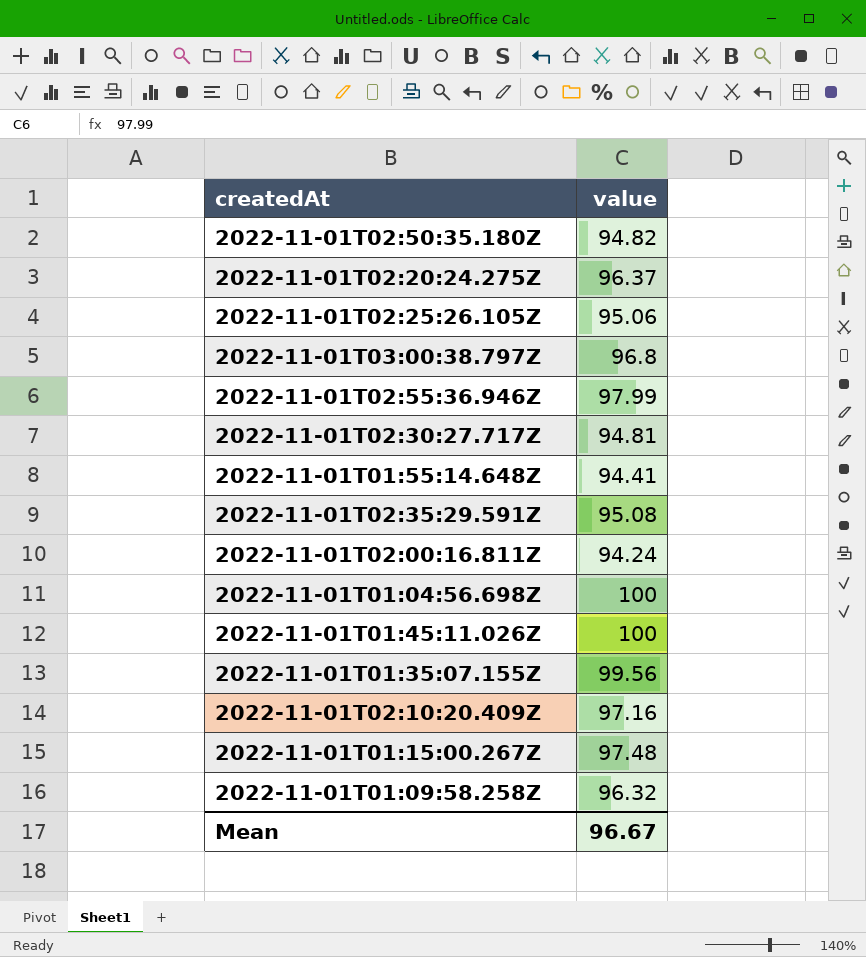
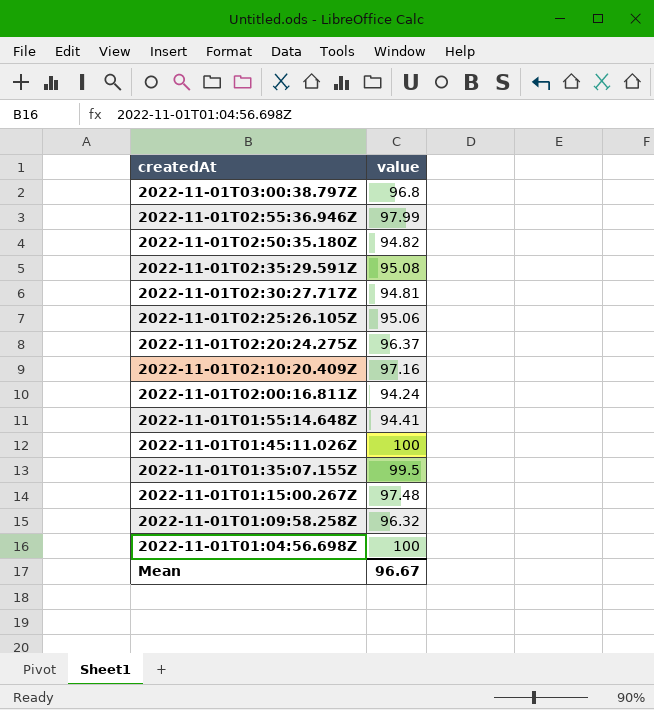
row order: none -> createdAt descending
2022-11-01T01:35:07.155Z | value: 99.56 -> 99.5

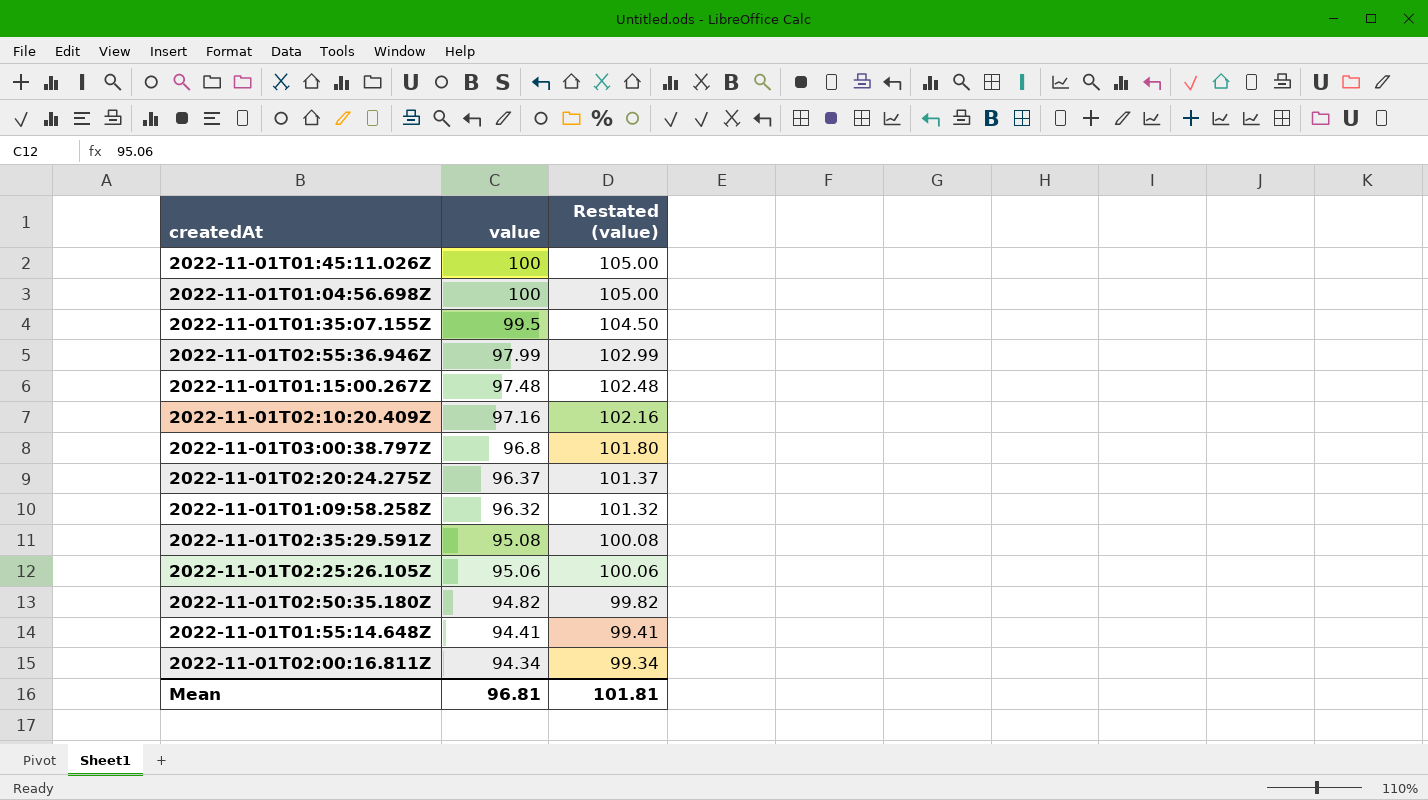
row order: createdAt descending -> value descending
column Restated (value) | formula: none -> [value] + 5
row 2022-11-01T02:30:27.717Z: 94.81 -> none
2022-11-01T02:00:16.811Z | value: 94.24 -> 94.34
Mean | value: 96.67 -> 96.81

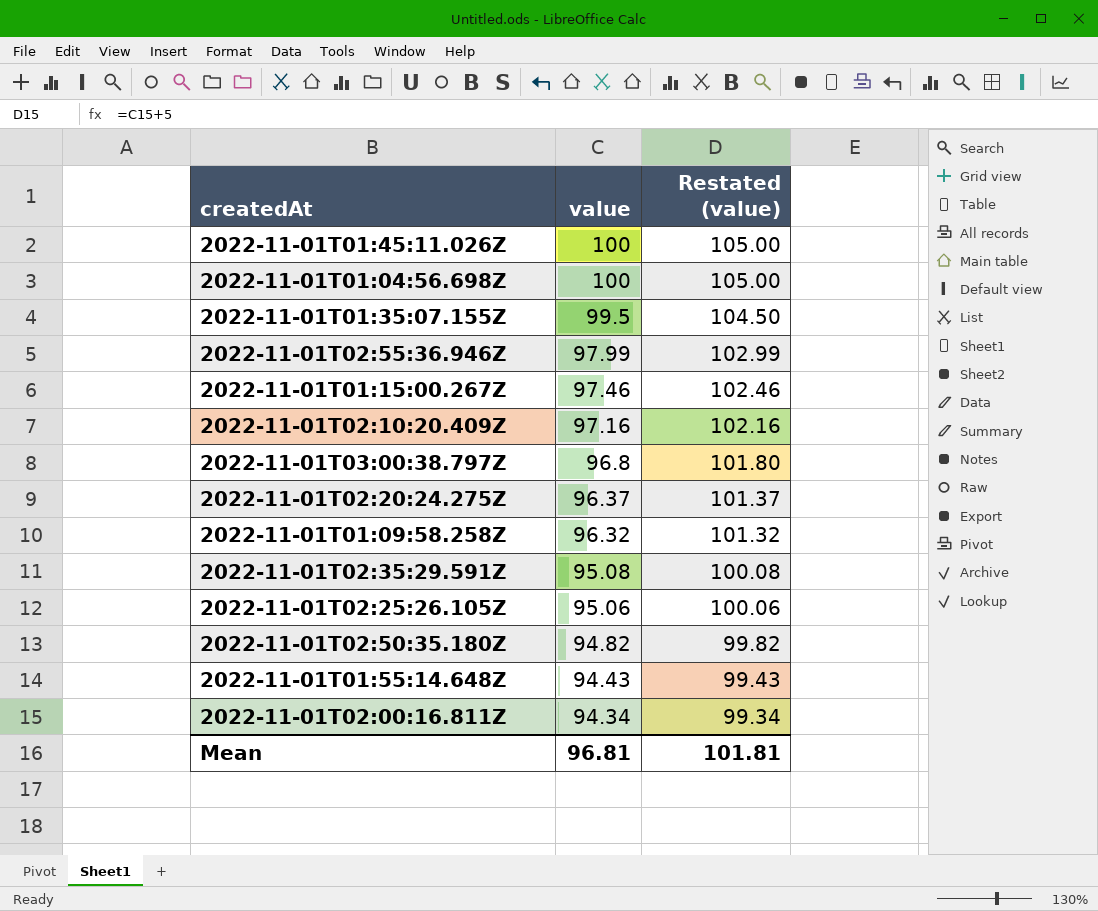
2022-11-01T01:15:00.267Z | value: 97.48 -> 97.46
2022-11-01T01:15:00.267Z | Restated (value): 102.48 -> 102.46
2022-11-01T01:55:14.648Z | value: 94.41 -> 94.43
2022-11-01T01:55:14.648Z | Restated (value): 99.41 -> 99.43

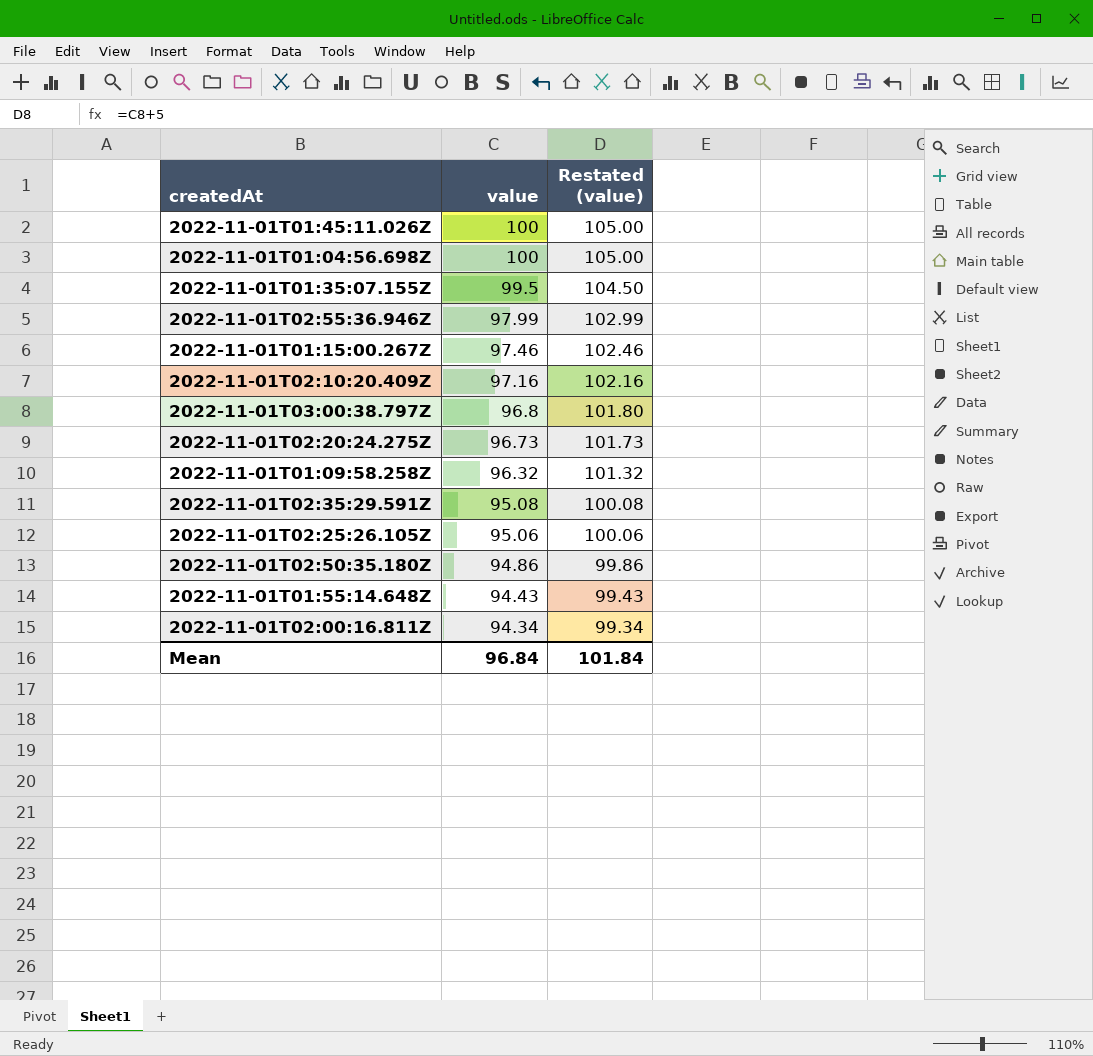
2022-11-01T02:20:24.275Z | value: 96.37 -> 96.73
2022-11-01T02:20:24.275Z | Restated (value): 101.37 -> 101.73
2022-11-01T02:50:35.180Z | value: 94.82 -> 94.86
2022-11-01T02:50:35.180Z | Restated (value): 99.82 -> 99.86
Mean | value: 96.81 -> 96.84
Mean | Restated (value): 101.81 -> 101.84

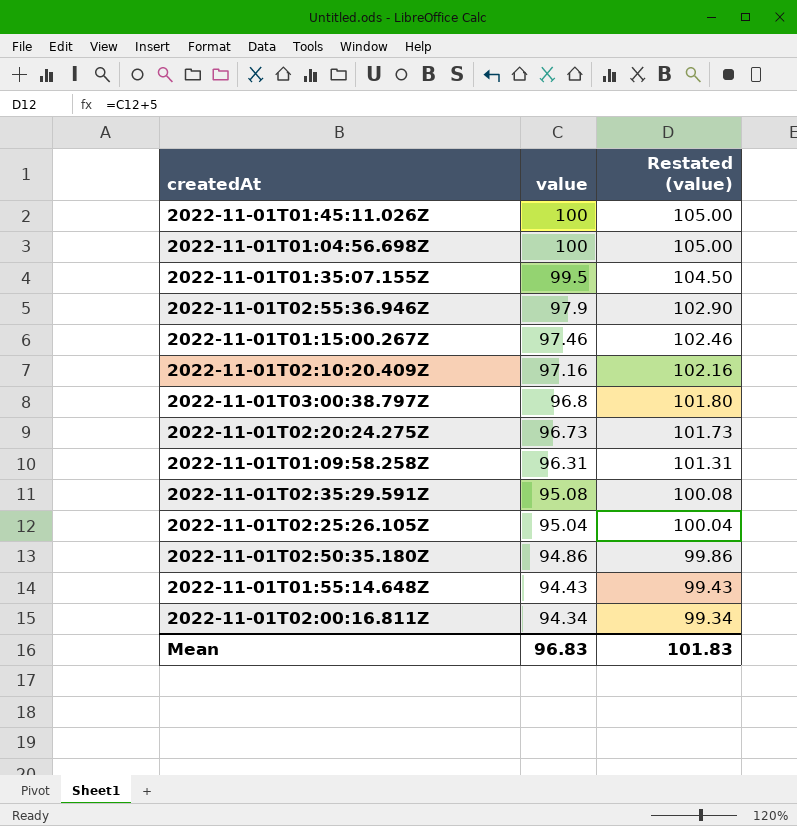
2022-11-01T02:55:36.946Z | value: 97.99 -> 97.9
2022-11-01T02:55:36.946Z | Restated (value): 102.99 -> 102.90
2022-11-01T01:09:58.258Z | value: 96.32 -> 96.31
2022-11-01T01:09:58.258Z | Restated (value): 101.32 -> 101.31
2022-11-01T02:25:26.105Z | value: 95.06 -> 95.04
2022-11-01T02:25:26.105Z | Restated (value): 100.06 -> 100.04
Mean | value: 96.84 -> 96.83
Mean | Restated (value): 101.84 -> 101.83

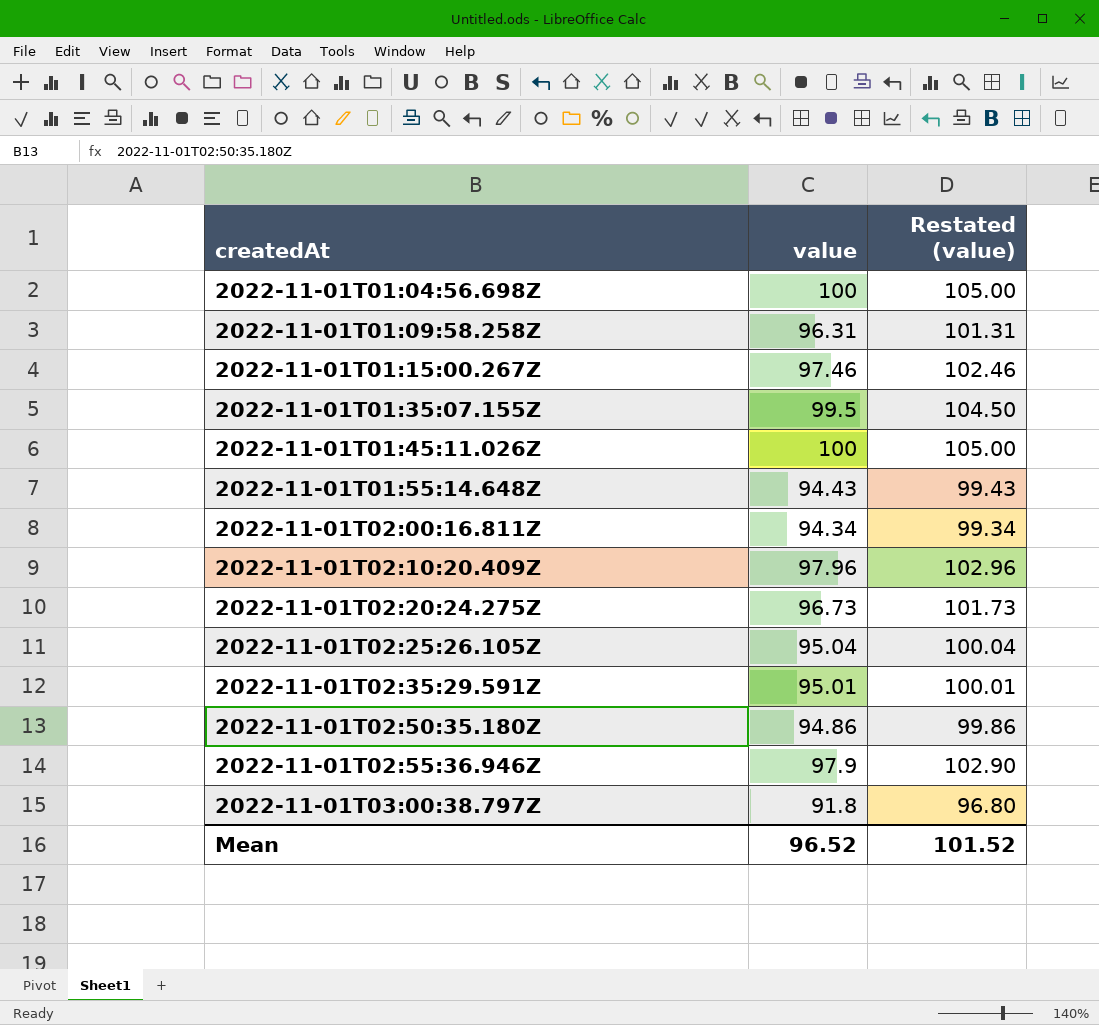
row order: value descending -> createdAt ascending
2022-11-01T02:10:20.409Z | value: 97.16 -> 97.96
2022-11-01T02:10:20.409Z | Restated (value): 102.16 -> 102.96
2022-11-01T02:35:29.591Z | value: 95.08 -> 95.01
2022-11-01T02:35:29.591Z | Restated (value): 100.08 -> 100.01
2022-11-01T03:00:38.797Z | value: 96.8 -> 91.8
2022-11-01T03:00:38.797Z | Restated (value): 101.80 -> 96.80
Mean | value: 96.83 -> 96.52
Mean | Restated (value): 101.83 -> 101.52

